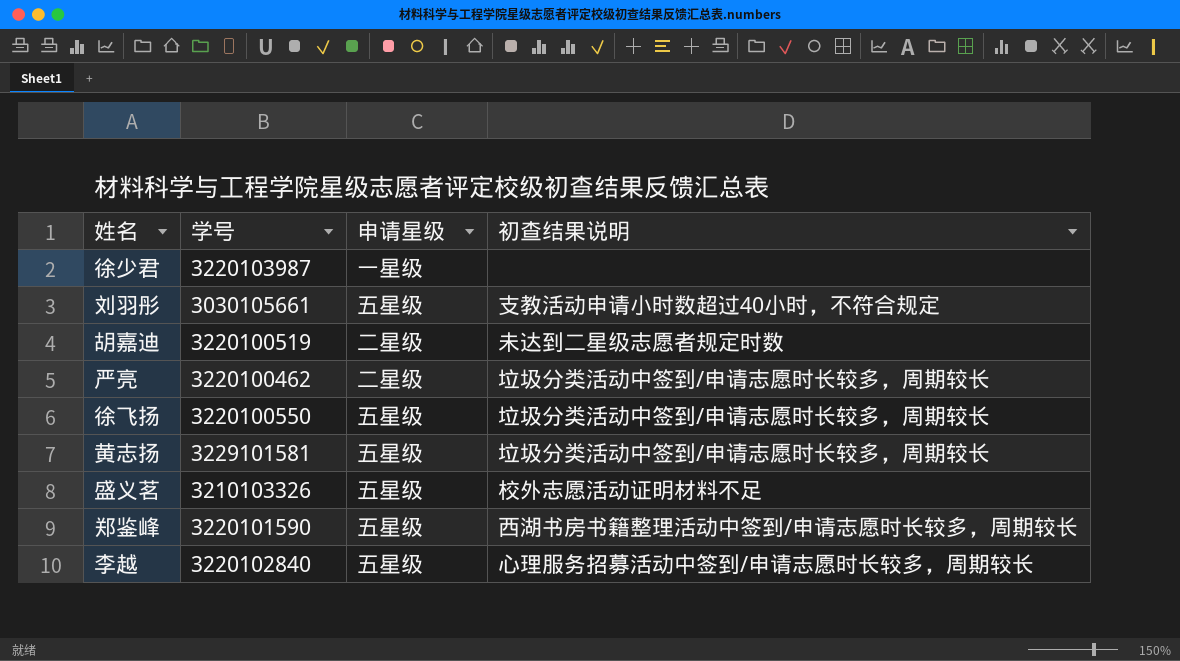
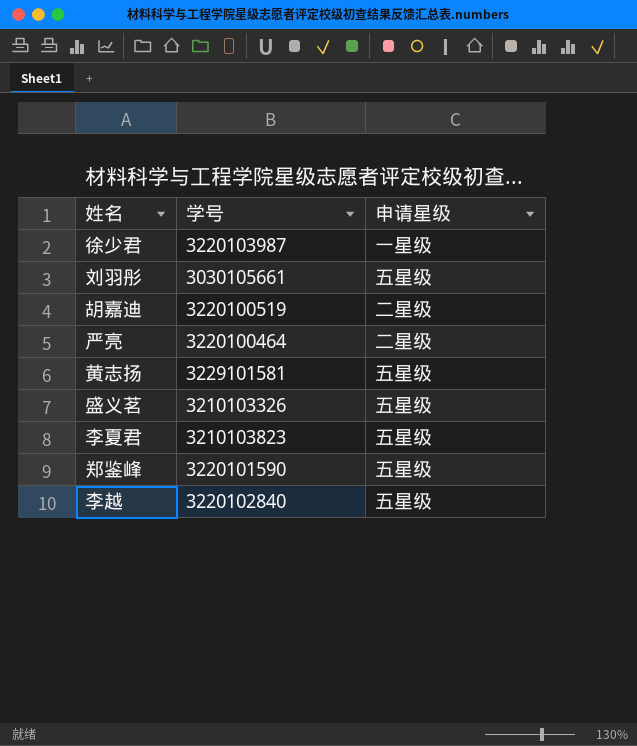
column 初查结果说明 | position: 4 -> none
row 徐飞扬: 3220100550 | 五星级 | 垃圾分类活动中签到/申请志愿时长较多，周期较长 -> none
严亮 | 学号: 3220100462 -> 3220100464
row 李夏君: none -> 3210103823 | 五星级

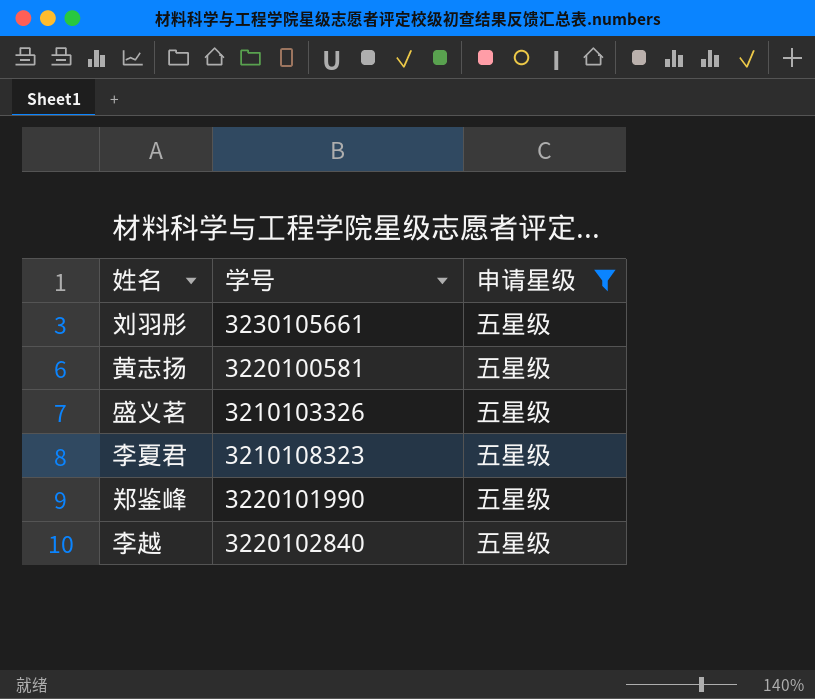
filter: none -> 申请星级 = 五星级
刘羽彤 | 学号: 3030105661 -> 3230105661
黄志扬 | 学号: 3229101581 -> 3220100581
李夏君 | 学号: 3210103823 -> 3210108323
郑鉴峰 | 学号: 3220101590 -> 3220101990

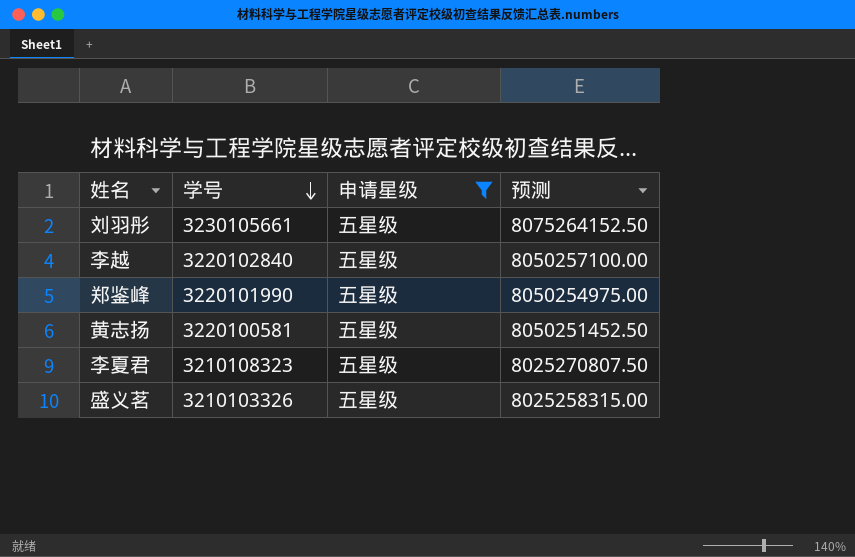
row order: none -> 学号 descending
column 预测 | formula: none -> [学号] * 2.5

